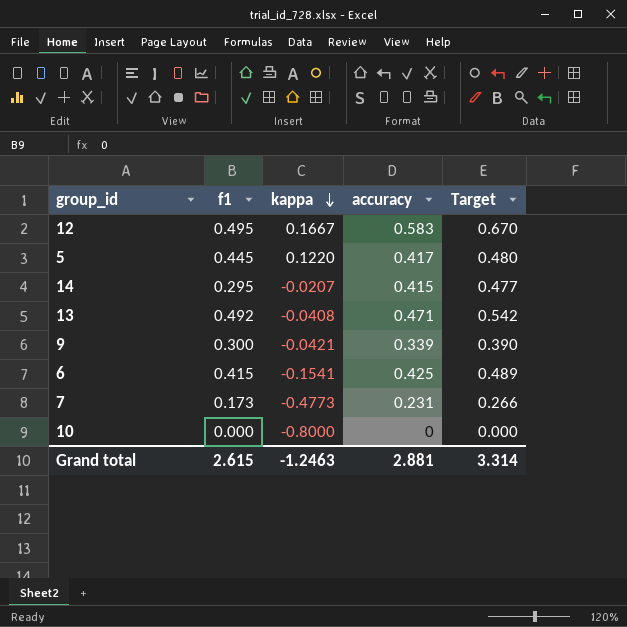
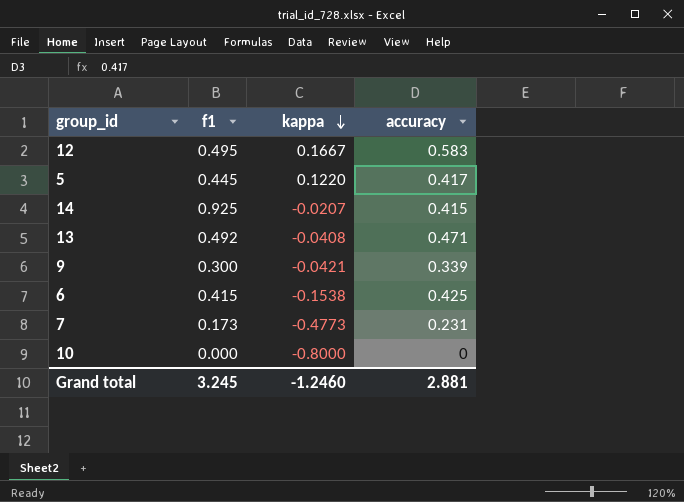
column Target | formula: [accuracy] * 1.15 -> none
14 | f1: 0.295 -> 0.925
6 | kappa: -0.1541 -> -0.1538
Grand total | f1: 2.615 -> 3.245
Grand total | kappa: -1.2463 -> -1.2460

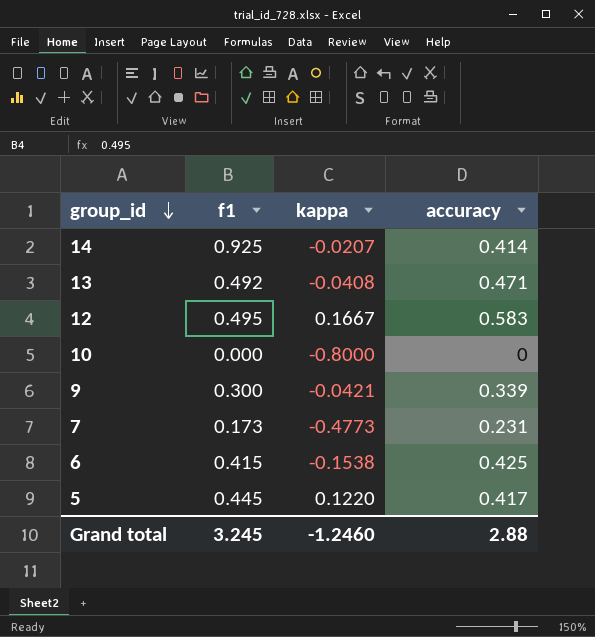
row order: kappa descending -> group_id descending
14 | accuracy: 0.415 -> 0.414
Grand total | accuracy: 2.881 -> 2.88

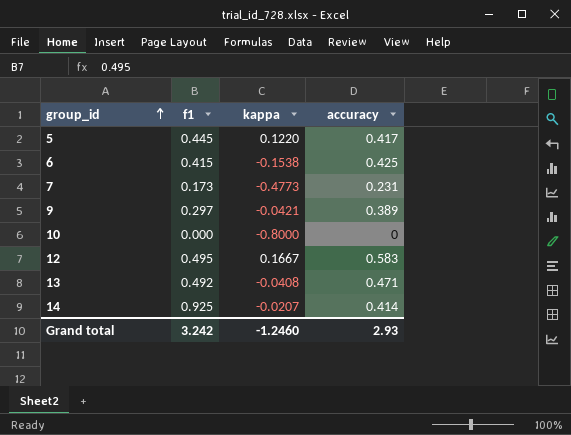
row order: group_id descending -> group_id ascending
9 | f1: 0.300 -> 0.297
9 | accuracy: 0.339 -> 0.389
Grand total | f1: 3.245 -> 3.242
Grand total | accuracy: 2.88 -> 2.93

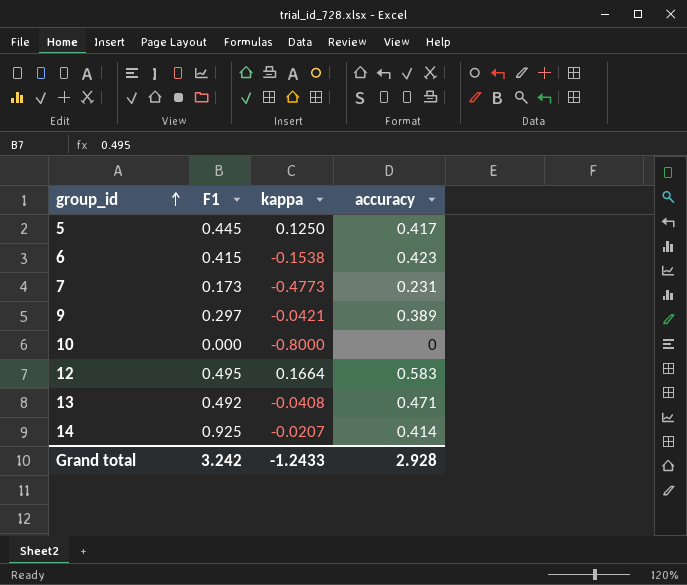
column name: f1 -> F1
5 | kappa: 0.1220 -> 0.1250
6 | accuracy: 0.425 -> 0.423
12 | kappa: 0.1667 -> 0.1664
Grand total | kappa: -1.2460 -> -1.2433
Grand total | accuracy: 2.93 -> 2.928

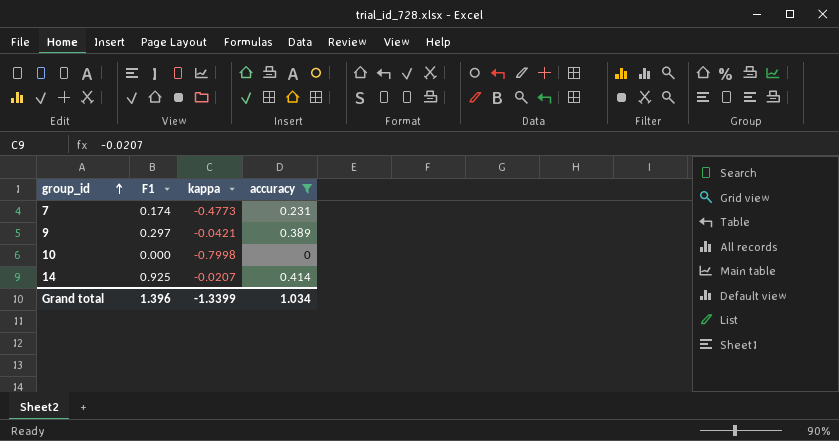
filter: none -> accuracy <= 0.414
7 | F1: 0.173 -> 0.174
10 | kappa: -0.8000 -> -0.7998
Grand total | F1: 3.242 -> 1.396
Grand total | kappa: -1.2433 -> -1.3399
Grand total | accuracy: 2.928 -> 1.034

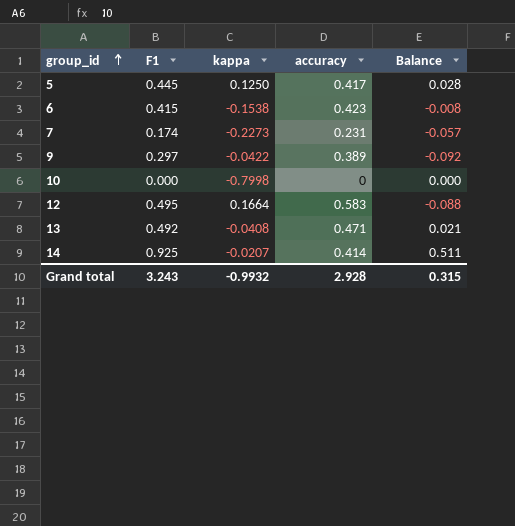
filter: accuracy <= 0.414 -> none
column Balance | formula: none -> [F1] - [accuracy]
7 | kappa: -0.4773 -> -0.2273
9 | kappa: -0.0421 -> -0.0422
Grand total | F1: 1.396 -> 3.243
Grand total | kappa: -1.3399 -> -0.9932
Grand total | accuracy: 1.034 -> 2.928

